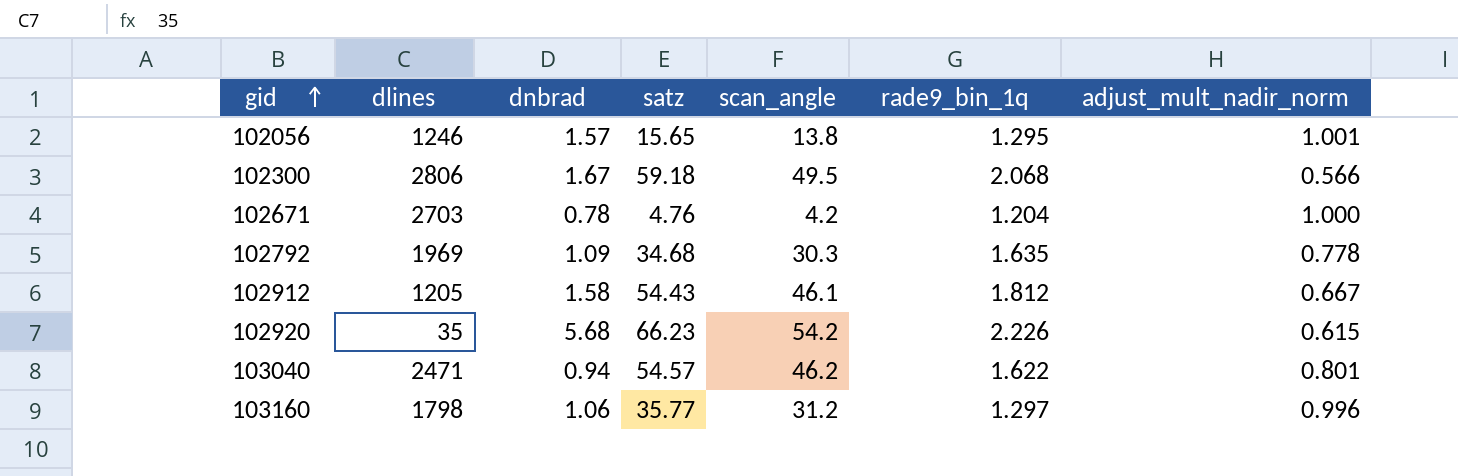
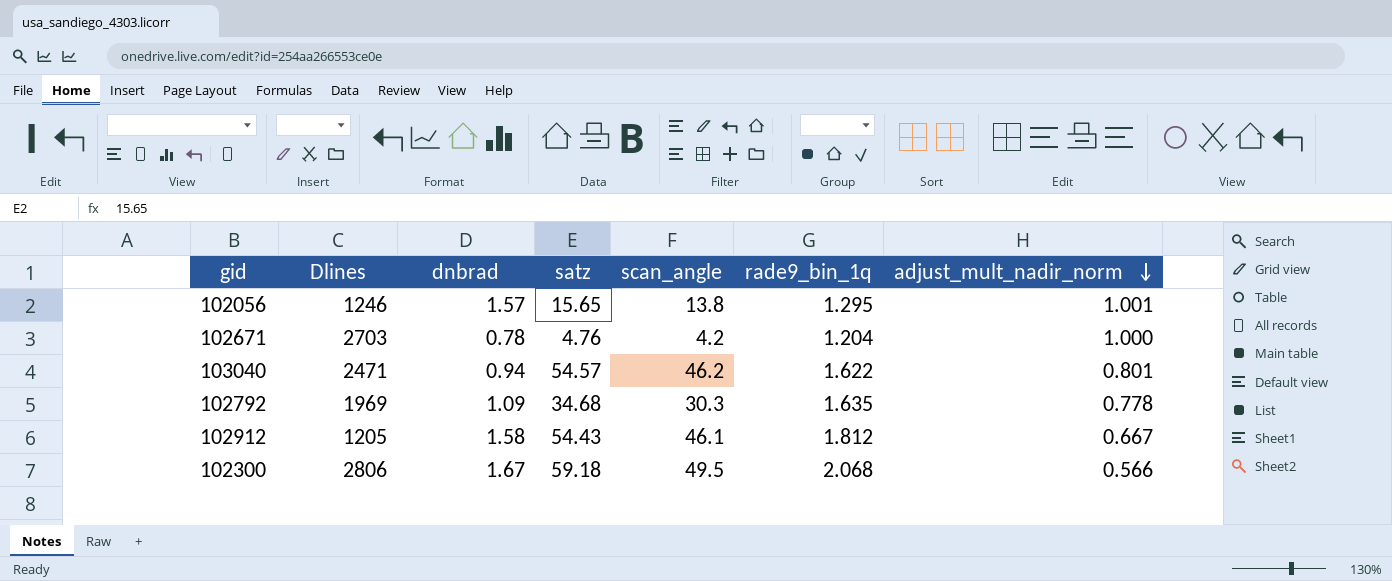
row order: gid ascending -> adjust_mult_nadir_norm descending
column name: dlines -> Dlines
row 102920: 35 | 5.68 | 66.23 | 54.2 | 2.226 | 0.615 -> none
row 103160: 1798 | 1.06 | 35.77 | 31.2 | 1.297 | 0.996 -> none

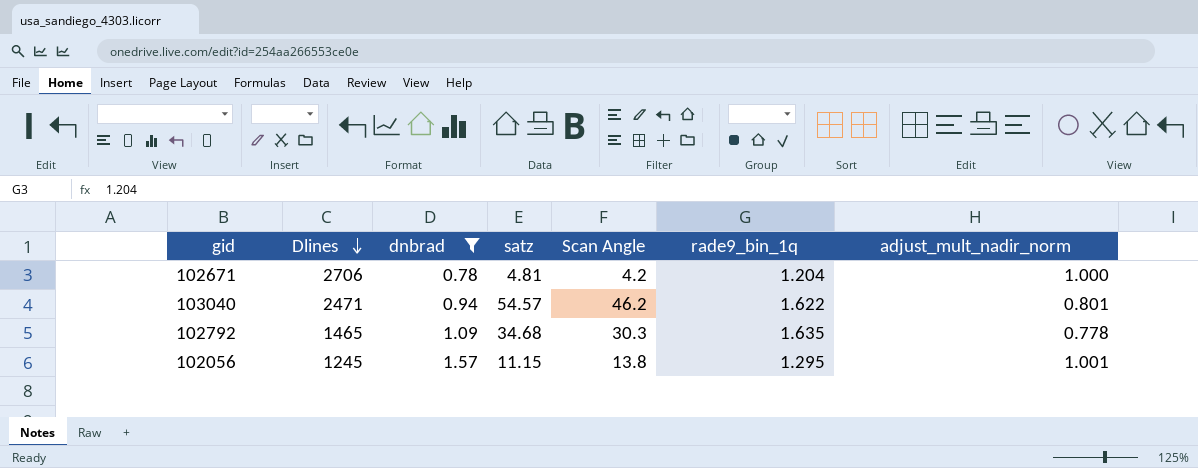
filter: none -> dnbrad <= 1.57
row order: adjust_mult_nadir_norm descending -> Dlines descending
column name: scan_angle -> Scan Angle
102671 | Dlines: 2703 -> 2706
102671 | satz: 4.76 -> 4.81
102792 | Dlines: 1969 -> 1465
102056 | Dlines: 1246 -> 1245
102056 | satz: 15.65 -> 11.15

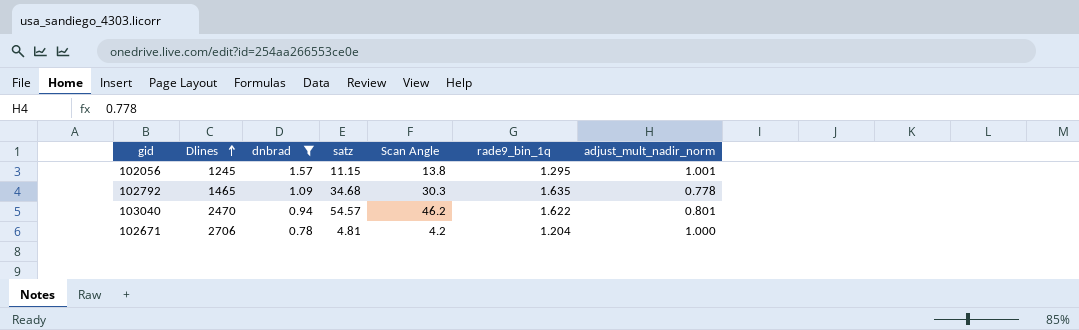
row order: Dlines descending -> Dlines ascending
103040 | Dlines: 2471 -> 2470

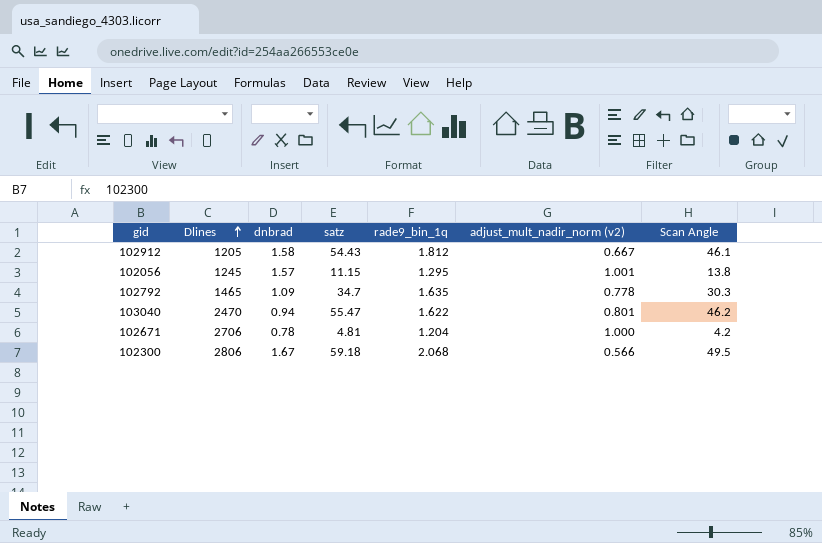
filter: dnbrad <= 1.57 -> none
column name: adjust_mult_nadir_norm -> adjust_mult_nadir_norm (v2)
column Scan Angle | position: 5 -> 7
102792 | satz: 34.68 -> 34.7
103040 | satz: 54.57 -> 55.47

